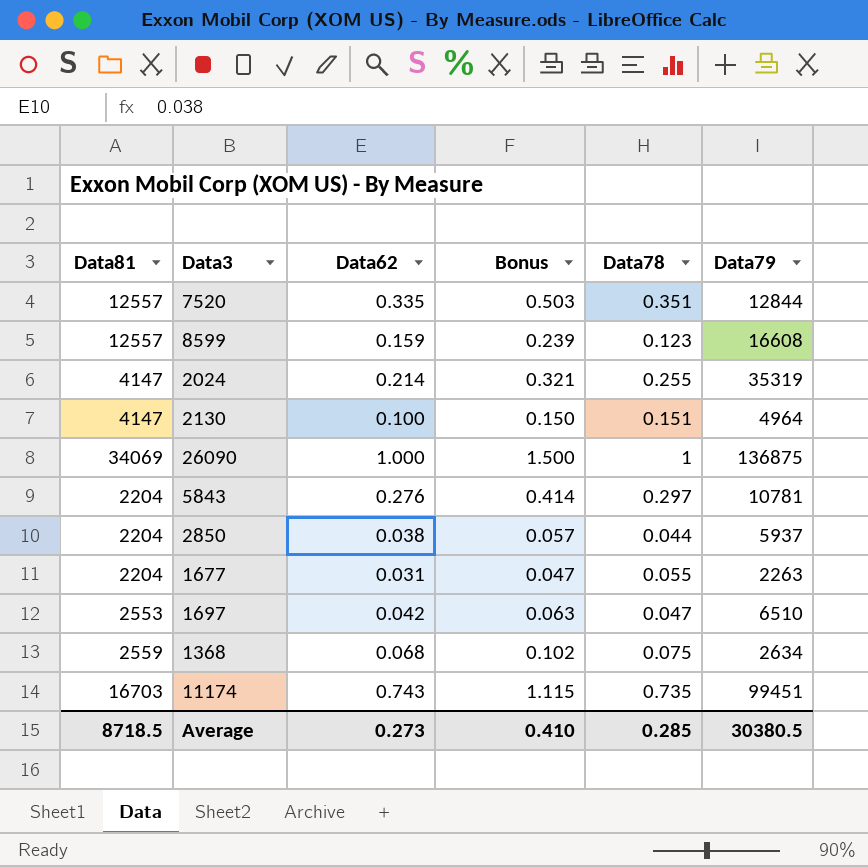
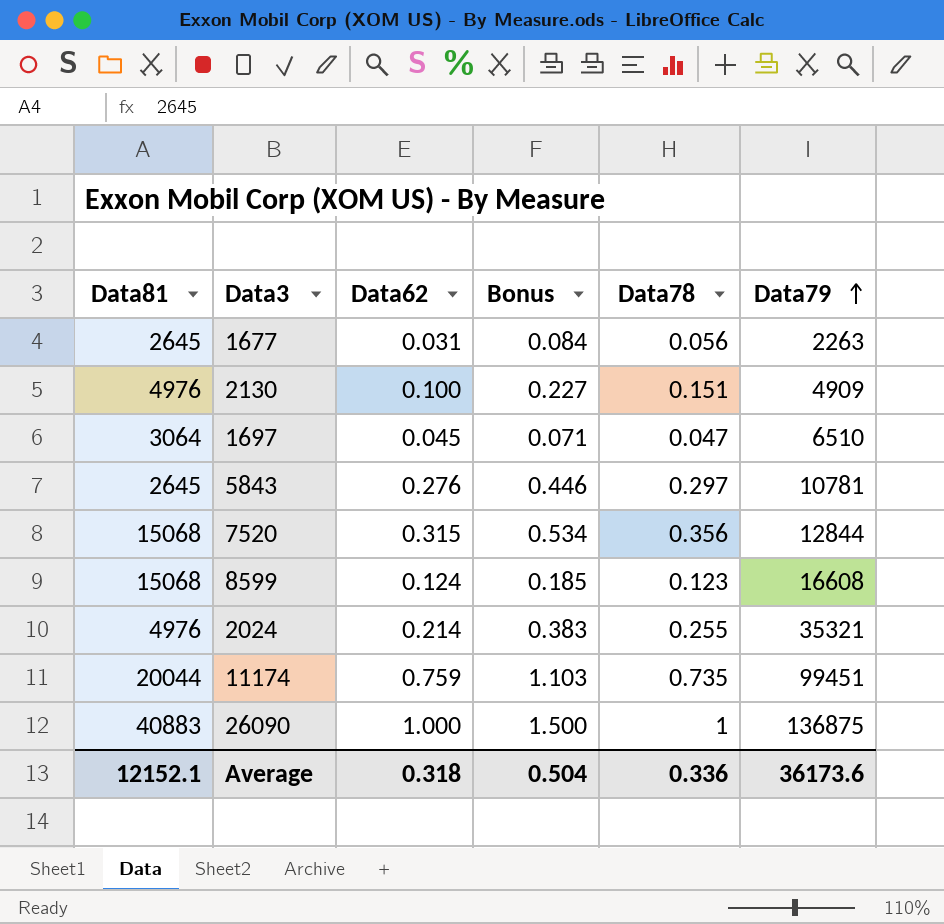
row order: none -> Data79 ascending
column Bonus | formula: [Data62] * 1.5 -> [Data78] * 1.5
row 2850: 2204 | 0.038 | 0.057 | 0.044 | 5937 -> none
row 1368: 2559 | 0.068 | 0.102 | 0.075 | 2634 -> none
1677 | Data81: 2204 -> 2645
1677 | Data78: 0.055 -> 0.056
2130 | Data81: 4147 -> 4976
2130 | Data79: 4964 -> 4909
1697 | Data81: 2553 -> 3064
1697 | Data62: 0.042 -> 0.045
5843 | Data81: 2204 -> 2645
7520 | Data81: 12557 -> 15068
7520 | Data62: 0.335 -> 0.315
7520 | Data78: 0.351 -> 0.356
8599 | Data81: 12557 -> 15068
8599 | Data62: 0.159 -> 0.124
2024 | Data81: 4147 -> 4976
2024 | Data79: 35319 -> 35321
11174 | Data81: 16703 -> 20044
11174 | Data62: 0.743 -> 0.759
26090 | Data81: 34069 -> 40883
Average | Data81: 8718.5 -> 12152.1
Average | Data62: 0.273 -> 0.318
Average | Bonus: 0.410 -> 0.504
Average | Data78: 0.285 -> 0.336
Average | Data79: 30380.5 -> 36173.6

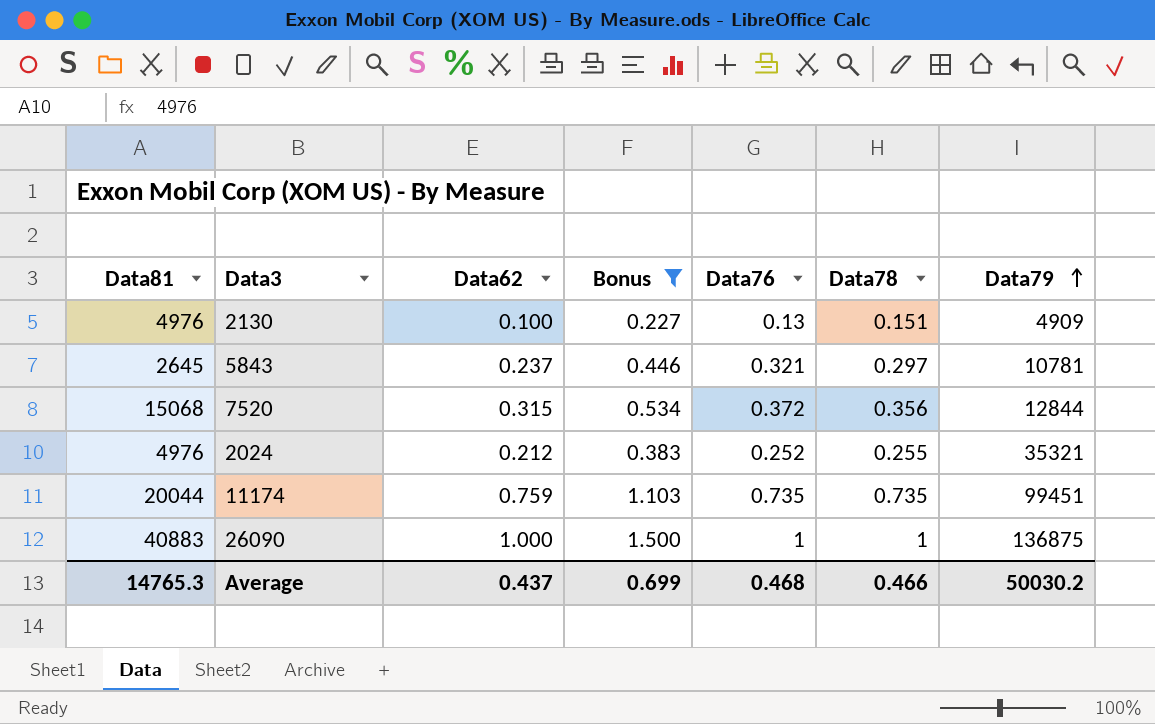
filter: none -> Bonus >= 0.227
column Data76 | position: none -> 5
5843 | Data62: 0.276 -> 0.237
2024 | Data62: 0.214 -> 0.212
Average | Data81: 12152.1 -> 14765.3
Average | Data62: 0.318 -> 0.437
Average | Bonus: 0.504 -> 0.699
Average | Data78: 0.336 -> 0.466
Average | Data79: 36173.6 -> 50030.2

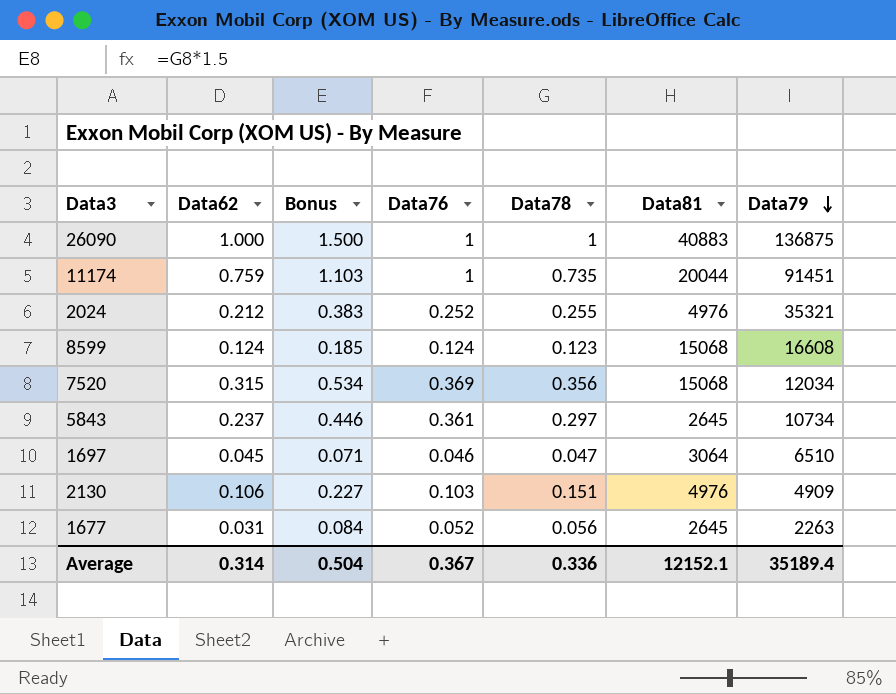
filter: Bonus >= 0.227 -> none
row order: Data79 ascending -> Data79 descending
column Data81 | position: 1 -> 6
11174 | Data76: 0.735 -> 1
11174 | Data79: 99451 -> 91451
7520 | Data76: 0.372 -> 0.369
7520 | Data79: 12844 -> 12034
5843 | Data76: 0.321 -> 0.361
5843 | Data79: 10781 -> 10734
2130 | Data62: 0.100 -> 0.106
2130 | Data76: 0.13 -> 0.103
Average | Data62: 0.437 -> 0.314
Average | Bonus: 0.699 -> 0.504
Average | Data76: 0.468 -> 0.367
Average | Data78: 0.466 -> 0.336
Average | Data81: 14765.3 -> 12152.1
Average | Data79: 50030.2 -> 35189.4

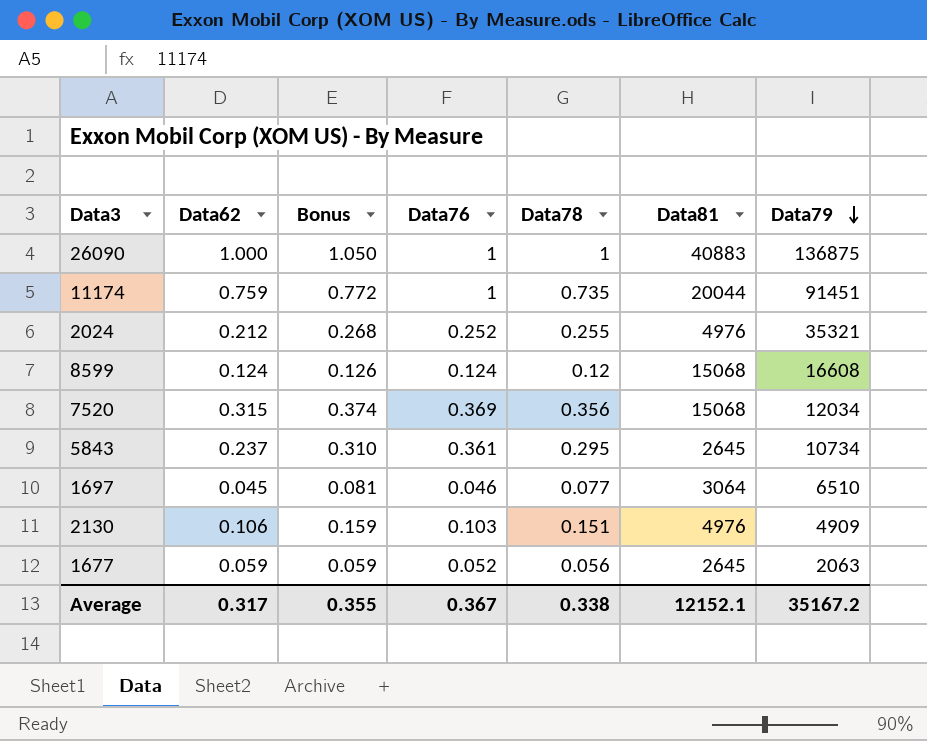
column Bonus | formula: [Data78] * 1.5 -> [Data78] * 1.05
8599 | Data78: 0.123 -> 0.12
5843 | Data78: 0.297 -> 0.295
1697 | Data78: 0.047 -> 0.077
1677 | Data62: 0.031 -> 0.059
1677 | Data79: 2263 -> 2063
Average | Data62: 0.314 -> 0.317
Average | Bonus: 0.504 -> 0.355
Average | Data78: 0.336 -> 0.338
Average | Data79: 35189.4 -> 35167.2

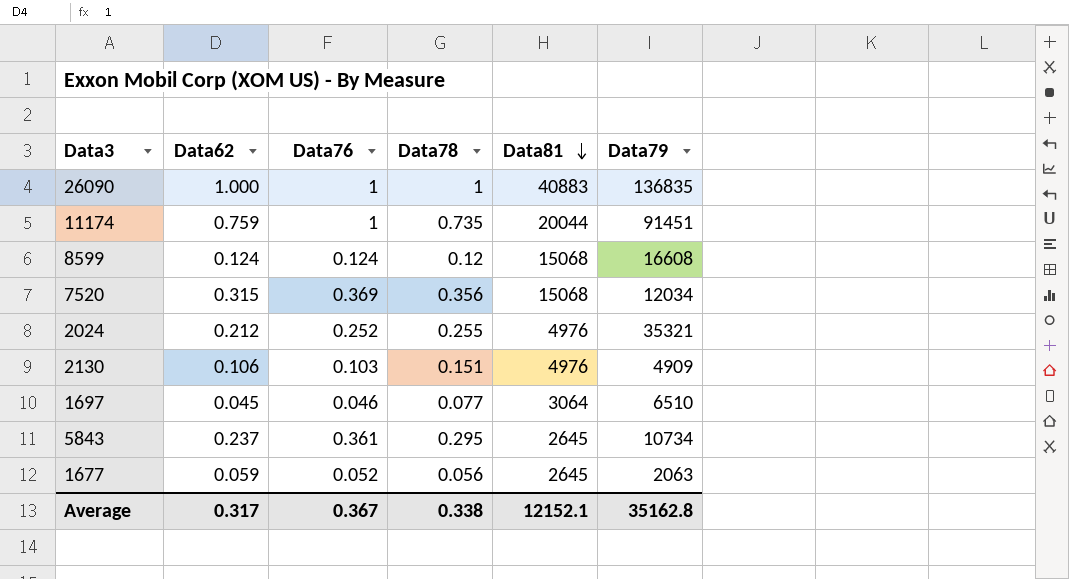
row order: Data79 descending -> Data81 descending
column Bonus | formula: [Data78] * 1.05 -> none
26090 | Data79: 136875 -> 136835
Average | Data79: 35167.2 -> 35162.8

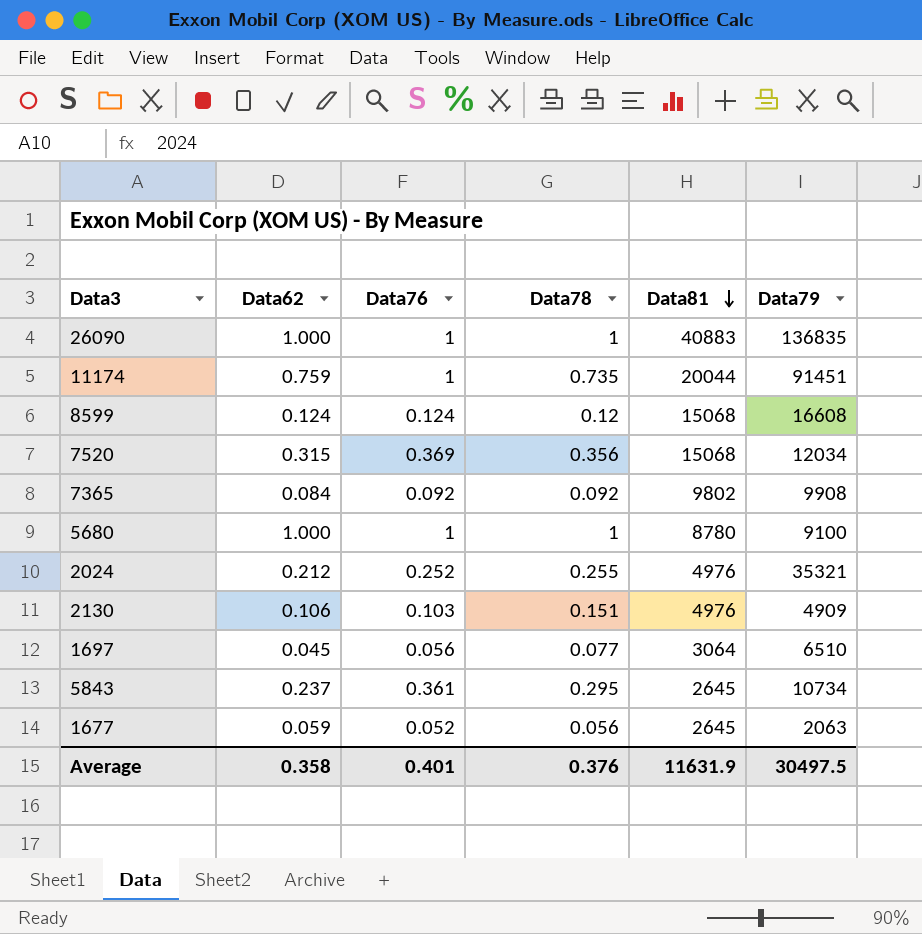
row 7365: none -> 0.084 | 0.092 | 0.092 | 9802 | 9908
row 5680: none -> 1.000 | 1 | 1 | 8780 | 9100
1697 | Data76: 0.046 -> 0.056
Average | Data62: 0.317 -> 0.358
Average | Data76: 0.367 -> 0.401
Average | Data78: 0.338 -> 0.376
Average | Data81: 12152.1 -> 11631.9
Average | Data79: 35162.8 -> 30497.5

